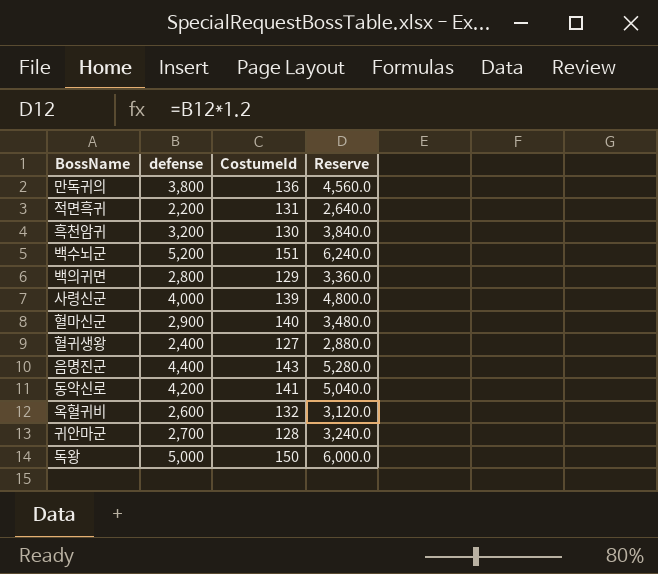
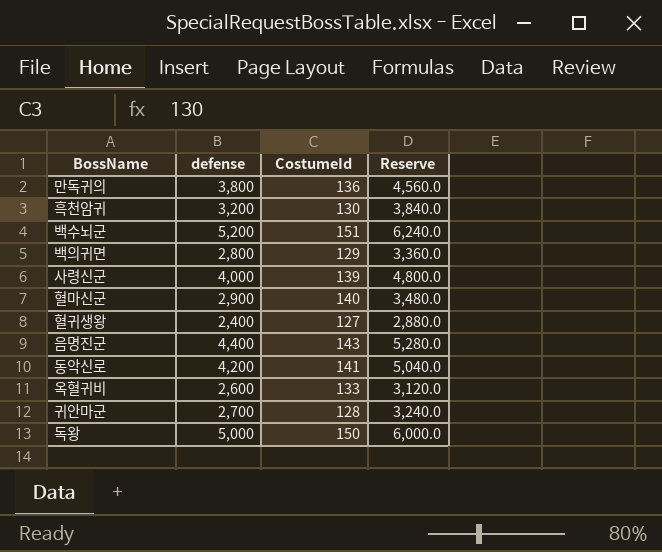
row 적면흑귀: 2,200 | 131 | 2,640.0 -> none
옥혈귀비 | CostumeId: 132 -> 133

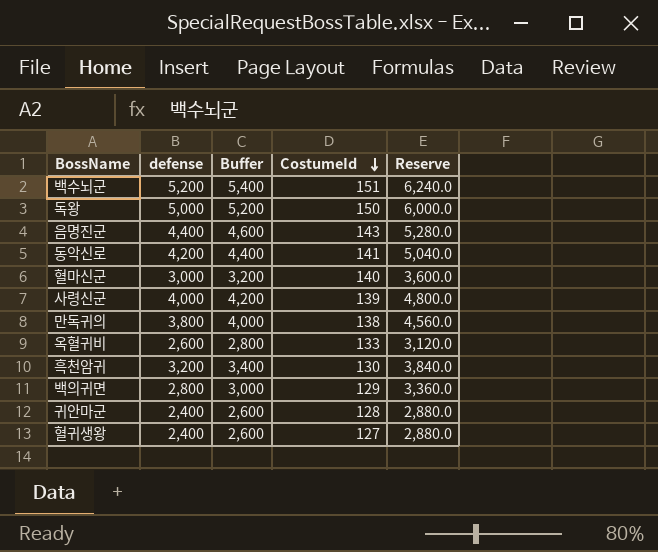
row order: none -> CostumeId descending
column Buffer | formula: none -> [defense] + 200
혈마신군 | defense: 2,900 -> 3,000
혈마신군 | Reserve: 3,480.0 -> 3,600.0
만독귀의 | CostumeId: 136 -> 138
귀안마군 | defense: 2,700 -> 2,400
귀안마군 | Reserve: 3,240.0 -> 2,880.0

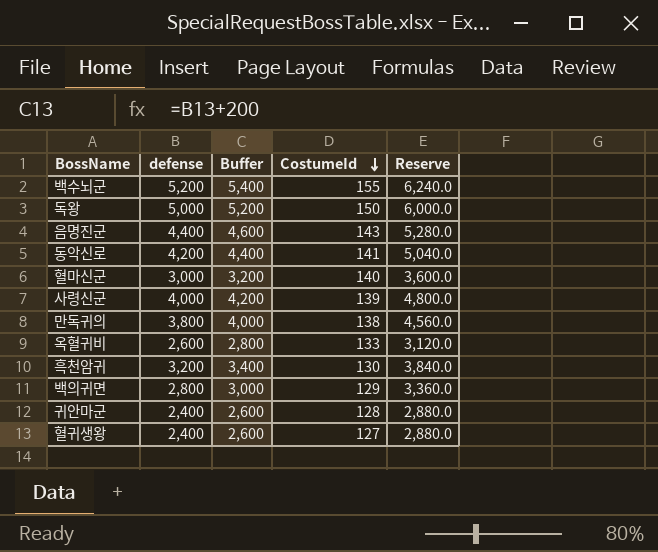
백수뇌군 | CostumeId: 151 -> 155

